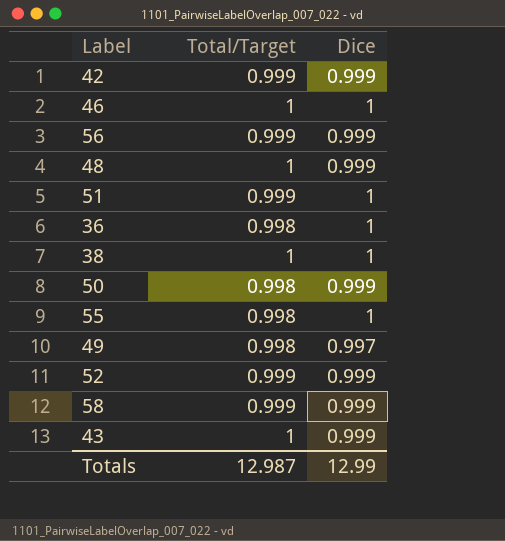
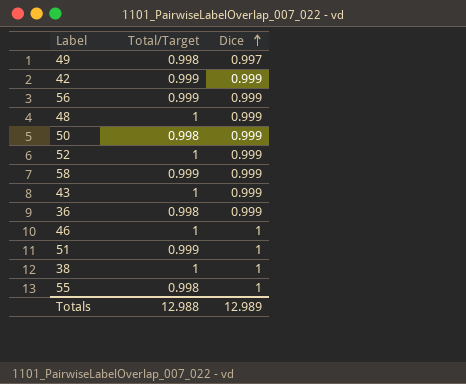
row order: none -> Dice ascending
52 | Total/Target: 0.999 -> 1
36 | Dice: 1 -> 0.999
Totals | Total/Target: 12.987 -> 12.988
Totals | Dice: 12.99 -> 12.989

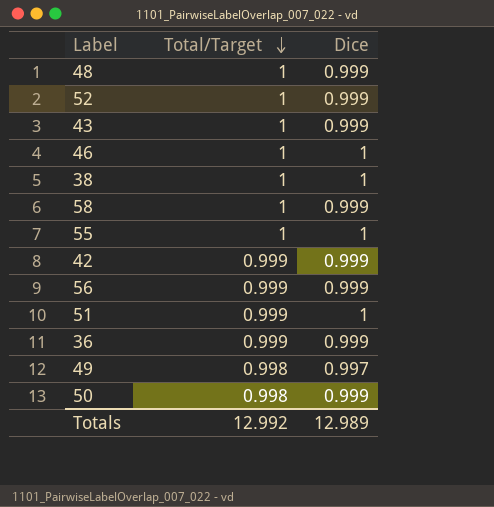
row order: Dice ascending -> Total/Target descending
58 | Total/Target: 0.999 -> 1
55 | Total/Target: 0.998 -> 1
36 | Total/Target: 0.998 -> 0.999
Totals | Total/Target: 12.988 -> 12.992

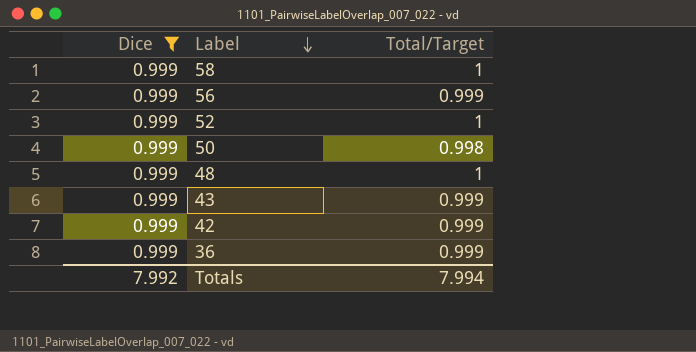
filter: none -> Dice = 0.999
row order: Total/Target descending -> Label descending
column Dice | position: 3 -> 1
43 | Total/Target: 1 -> 0.999
Totals | Dice: 12.989 -> 7.992
Totals | Total/Target: 12.992 -> 7.994

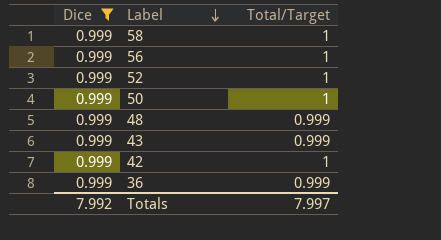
56 | Total/Target: 0.999 -> 1
50 | Total/Target: 0.998 -> 1
48 | Total/Target: 1 -> 0.999
42 | Total/Target: 0.999 -> 1
Totals | Total/Target: 7.994 -> 7.997

